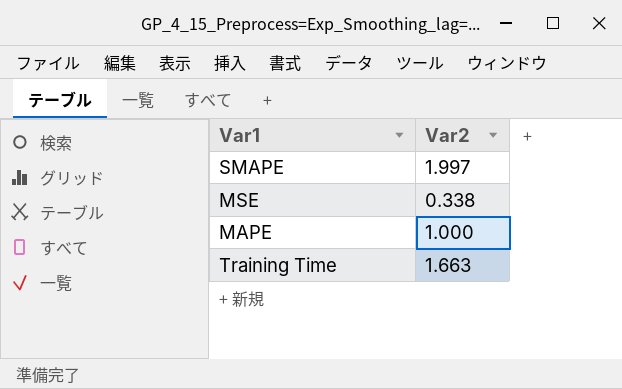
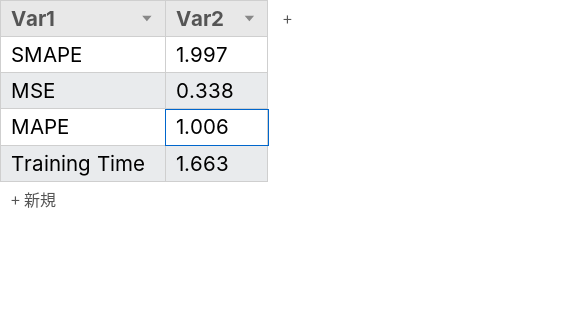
MAPE | Var2: 1.000 -> 1.006

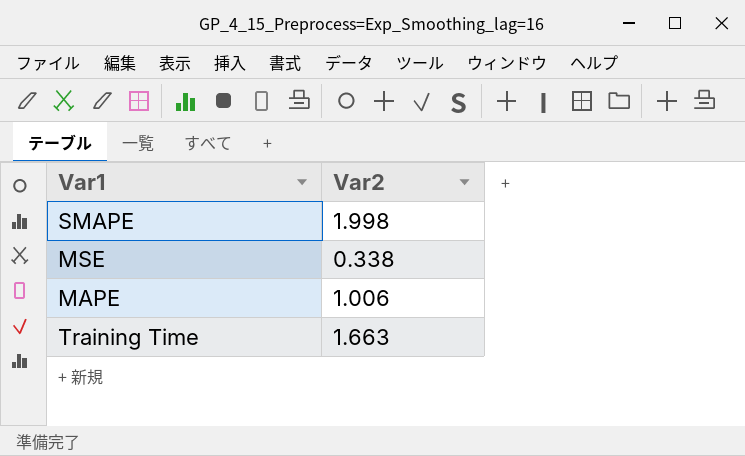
SMAPE | Var2: 1.997 -> 1.998

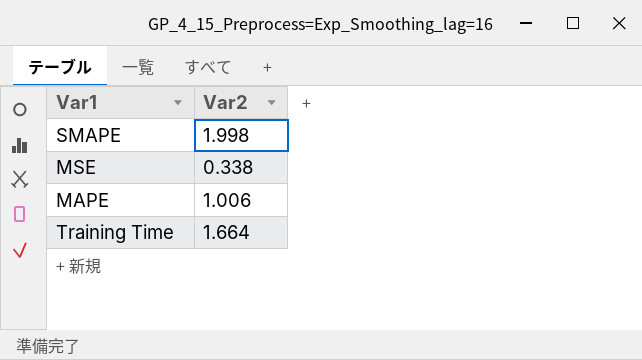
Training Time | Var2: 1.663 -> 1.664

